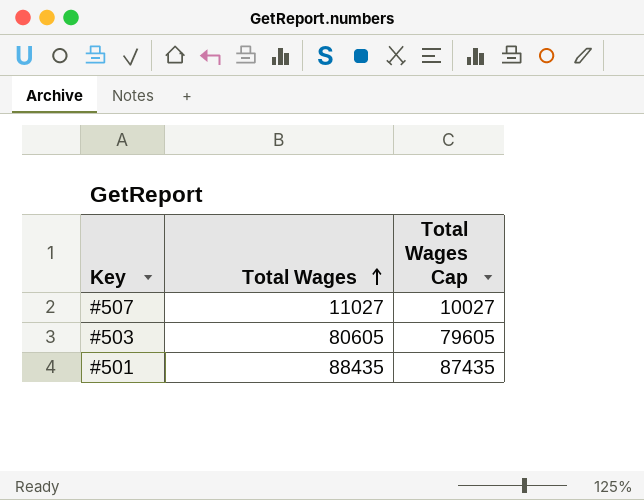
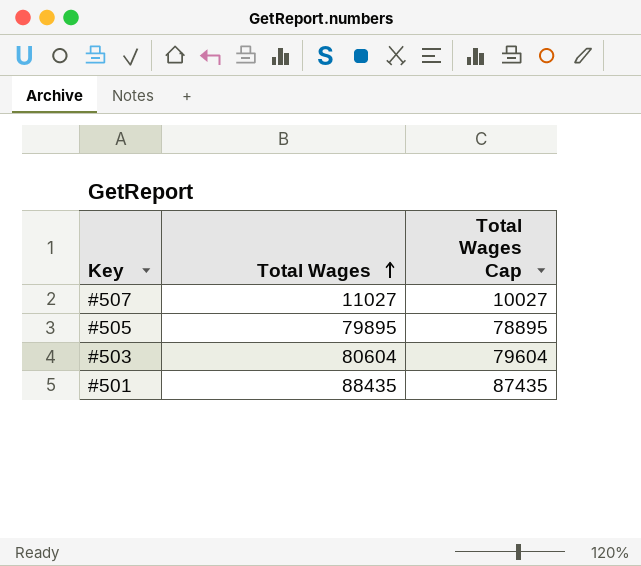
row #505: none -> 79895 | 78895
#503 | Total Wages: 80605 -> 80604
#503 | Total Wages Cap: 79605 -> 79604

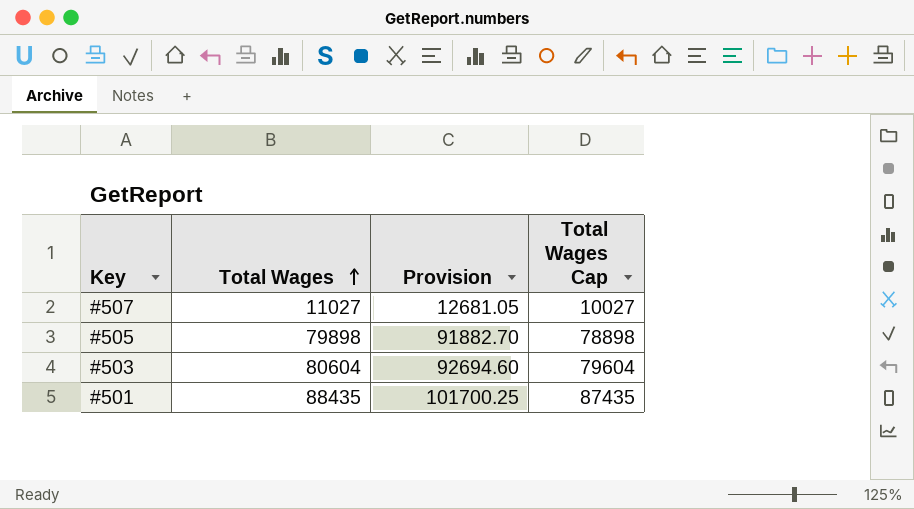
column Provision | formula: none -> [Total Wages] * 1.15
#505 | Total Wages: 79895 -> 79898
#505 | Total Wages Cap: 78895 -> 78898

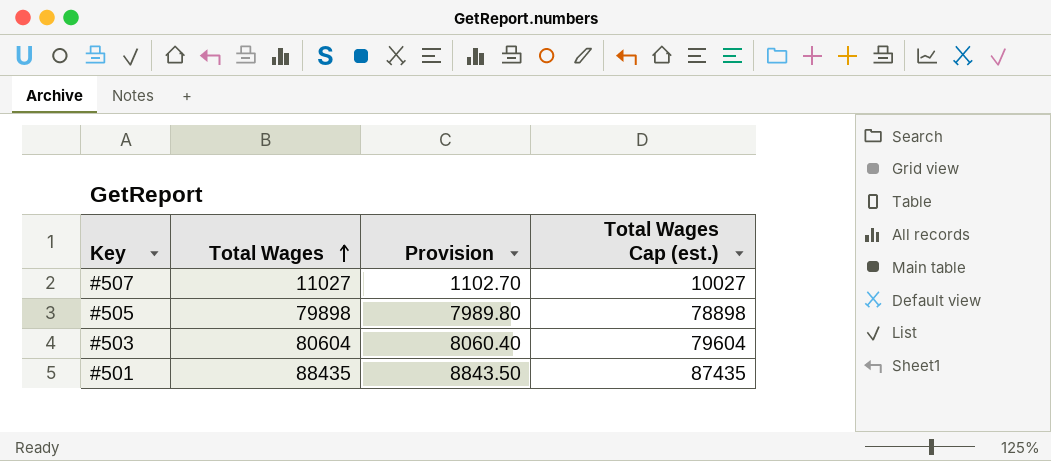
column Provision | formula: [Total Wages] * 1.15 -> [Total Wages] * 0.1
column name: Total Wages Cap -> Total Wages Cap (est.)

